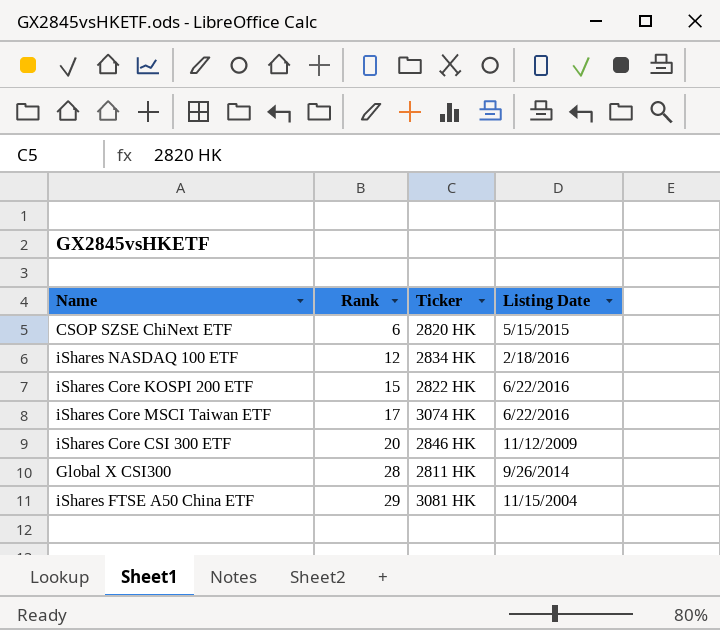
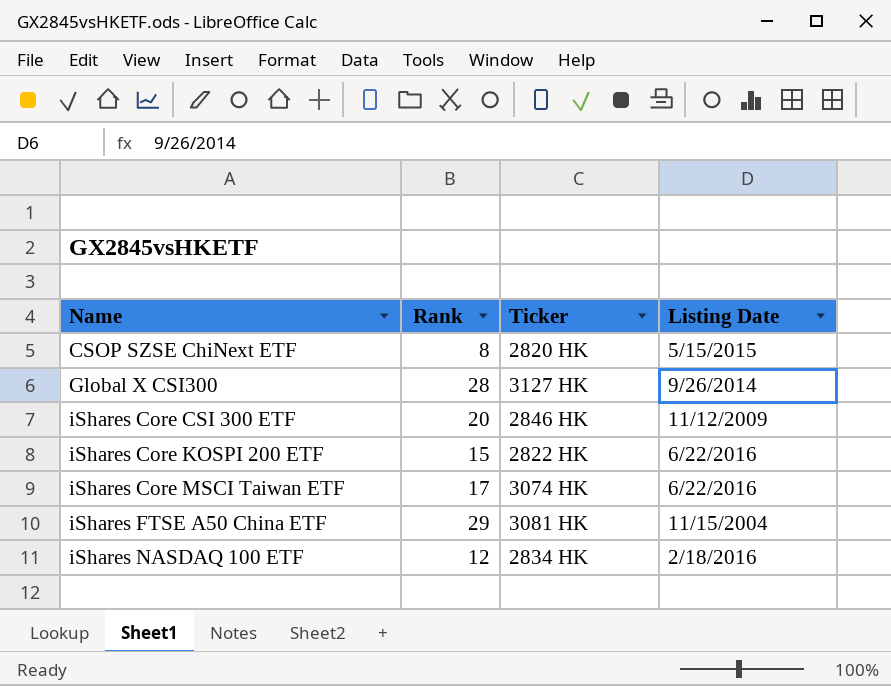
row order: Rank ascending -> Name ascending
CSOP SZSE ChiNext ETF | Rank: 6 -> 8
Global X CSI300 | Ticker: 2811 HK -> 3127 HK

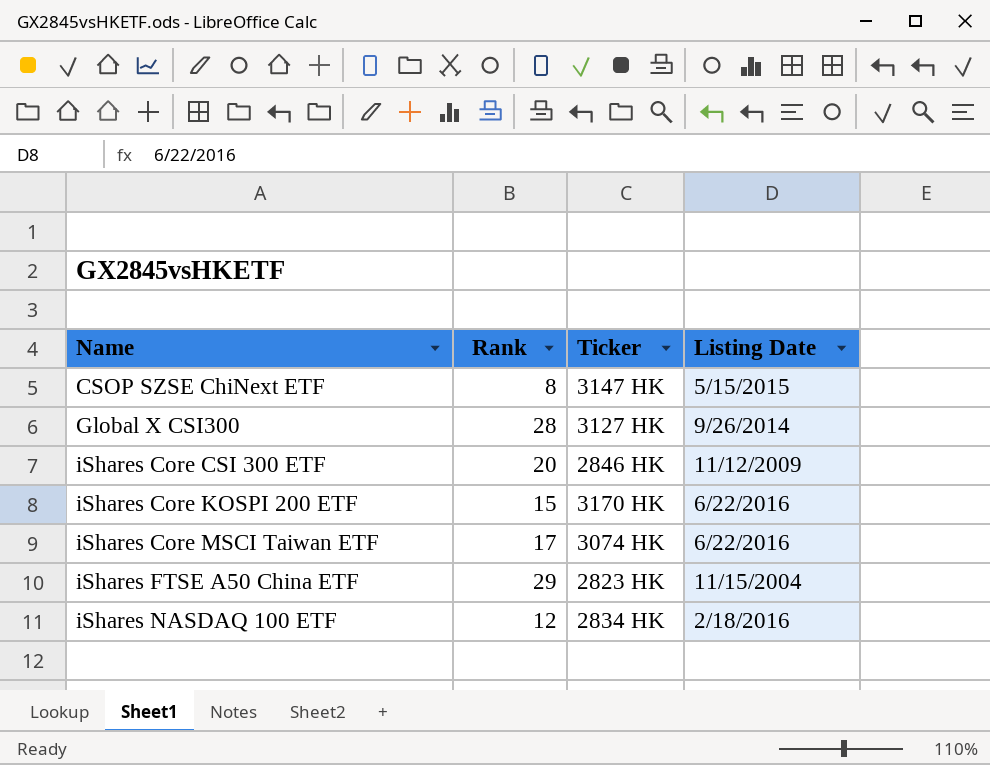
CSOP SZSE ChiNext ETF | Ticker: 2820 HK -> 3147 HK
iShares Core KOSPI 200 ETF | Ticker: 2822 HK -> 3170 HK
iShares FTSE A50 China ETF | Ticker: 3081 HK -> 2823 HK

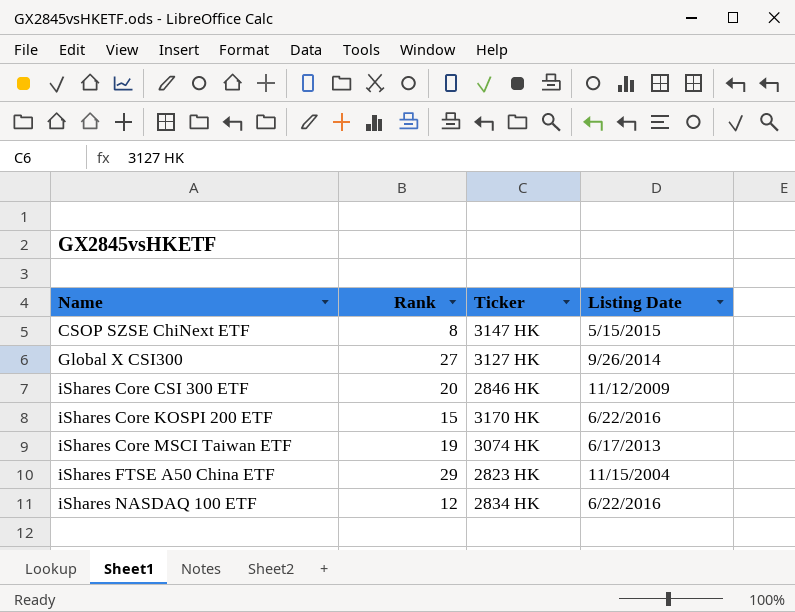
Global X CSI300 | Rank: 28 -> 27
iShares Core MSCI Taiwan ETF | Rank: 17 -> 19
iShares Core MSCI Taiwan ETF | Listing Date: 6/22/2016 -> 6/17/2013
iShares NASDAQ 100 ETF | Listing Date: 2/18/2016 -> 6/22/2016

